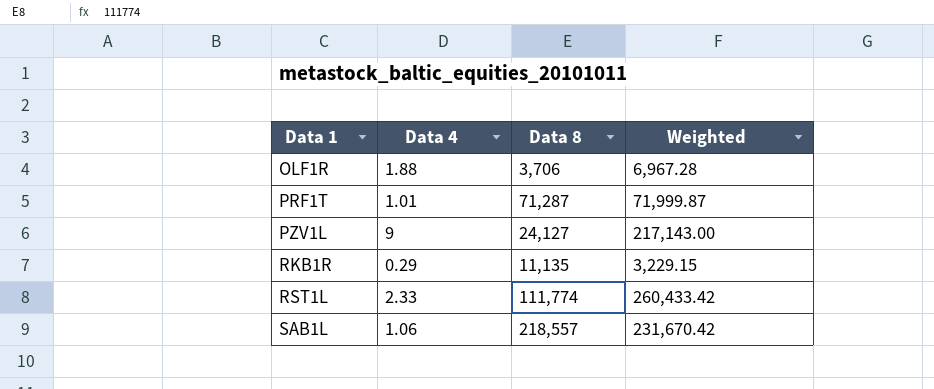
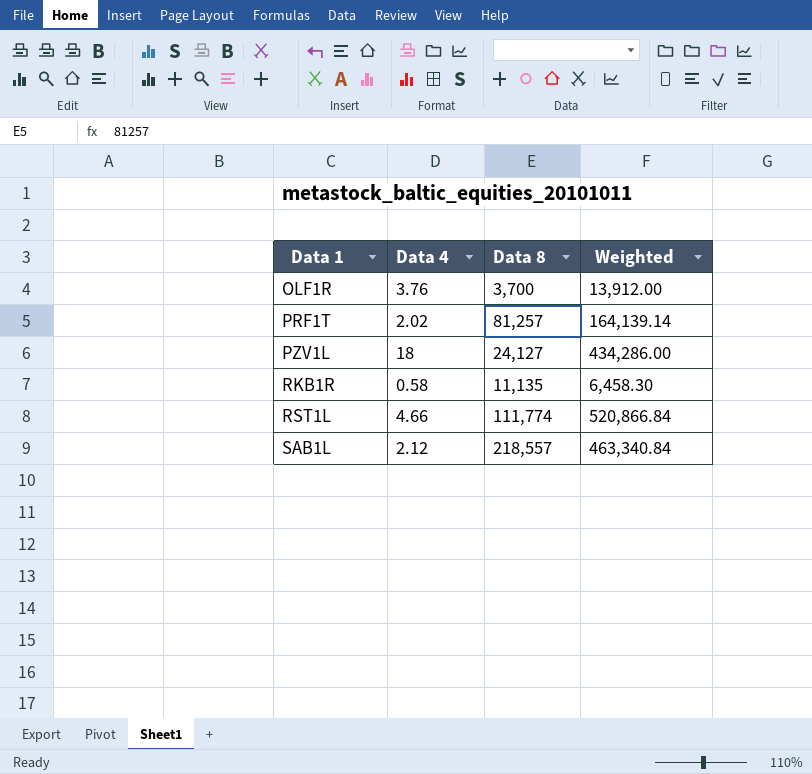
OLF1R | Data 4: 1.88 -> 3.76
OLF1R | Data 8: 3,706 -> 3,700
OLF1R | Weighted: 6,967.28 -> 13,912.00
PRF1T | Data 4: 1.01 -> 2.02
PRF1T | Data 8: 71,287 -> 81,257
PRF1T | Weighted: 71,999.87 -> 164,139.14
PZV1L | Data 4: 9 -> 18
PZV1L | Weighted: 217,143.00 -> 434,286.00
RKB1R | Data 4: 0.29 -> 0.58
RKB1R | Weighted: 3,229.15 -> 6,458.30
RST1L | Data 4: 2.33 -> 4.66
RST1L | Weighted: 260,433.42 -> 520,866.84
SAB1L | Data 4: 1.06 -> 2.12
SAB1L | Weighted: 231,670.42 -> 463,340.84

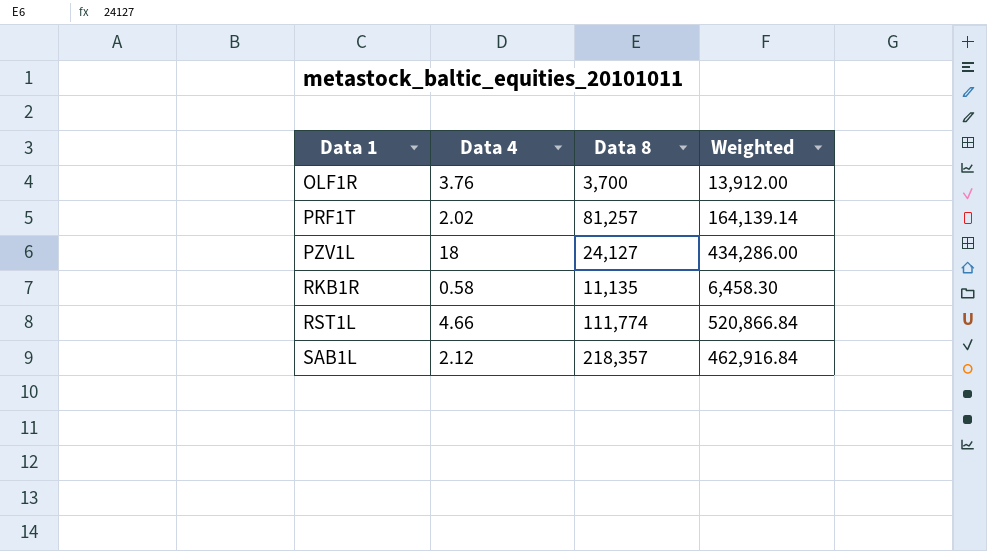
SAB1L | Data 8: 218,557 -> 218,357
SAB1L | Weighted: 463,340.84 -> 462,916.84

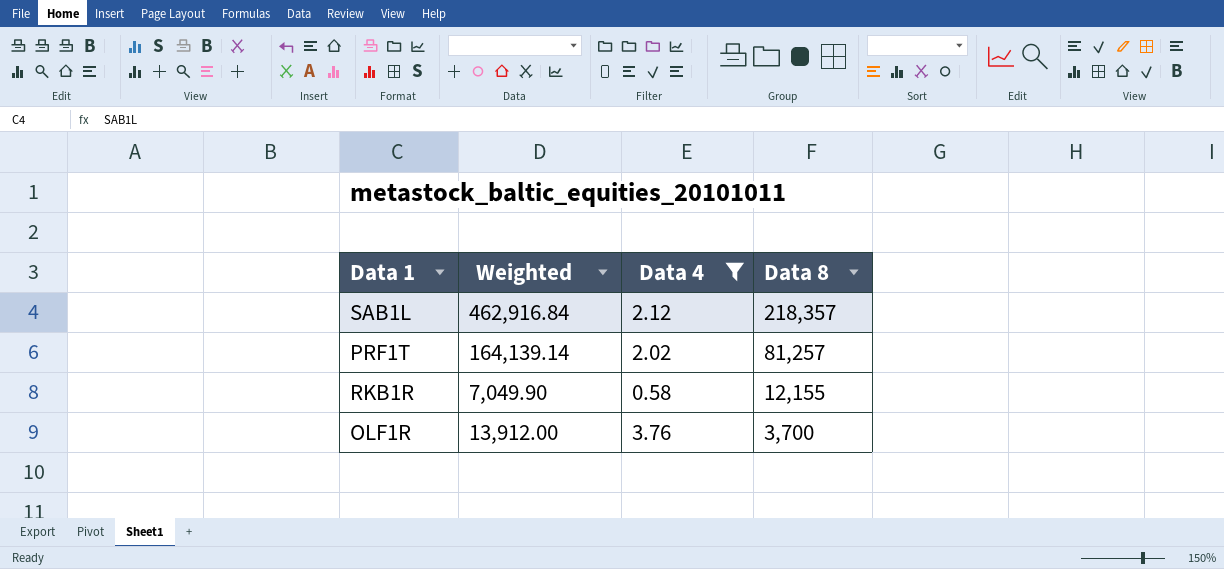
filter: none -> Data 4 <= 3.76
row order: Data 1 ascending -> Data 8 descending
column Weighted | position: 4 -> 2
RKB1R | Weighted: 6,458.30 -> 7,049.90
RKB1R | Data 8: 11,135 -> 12,155

